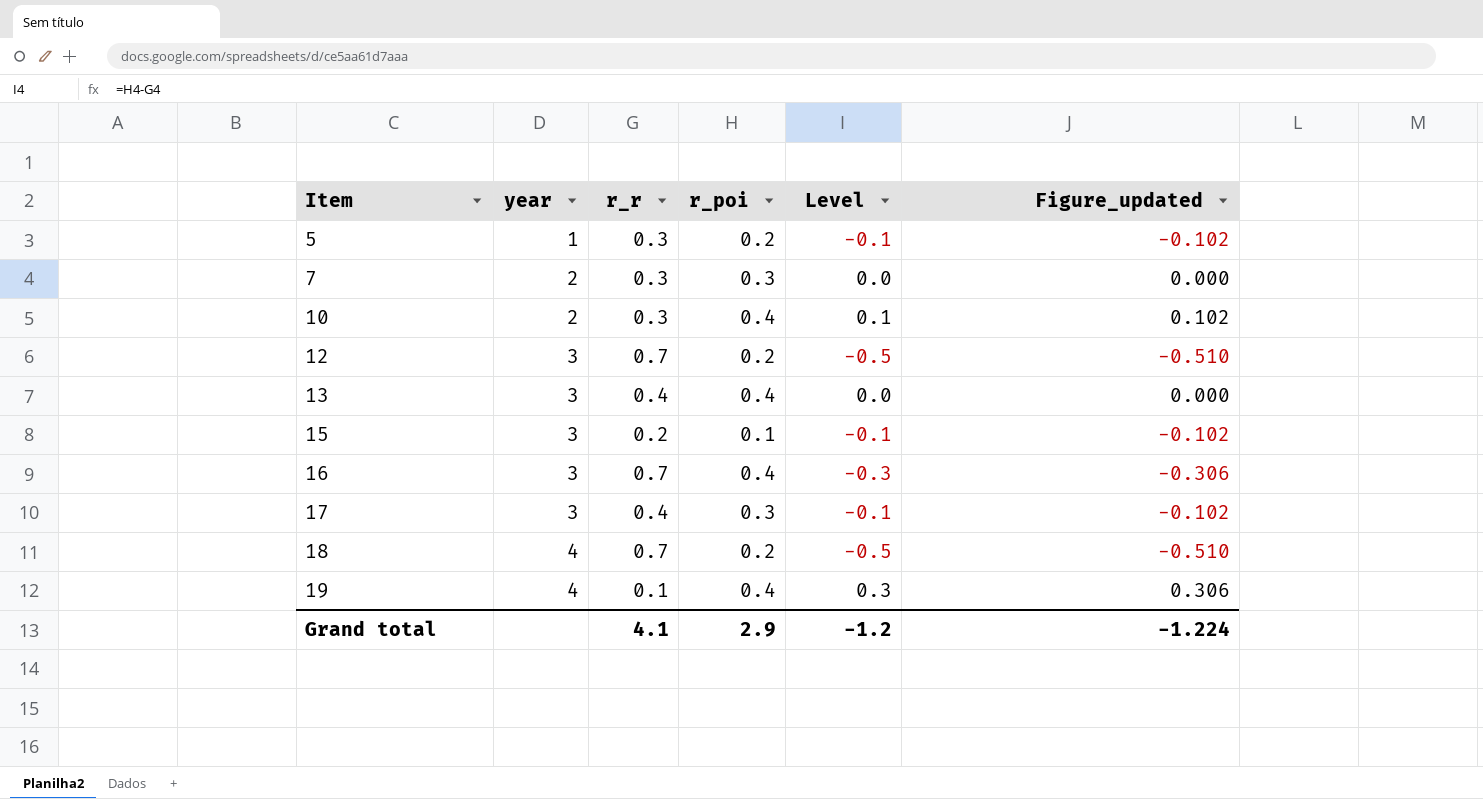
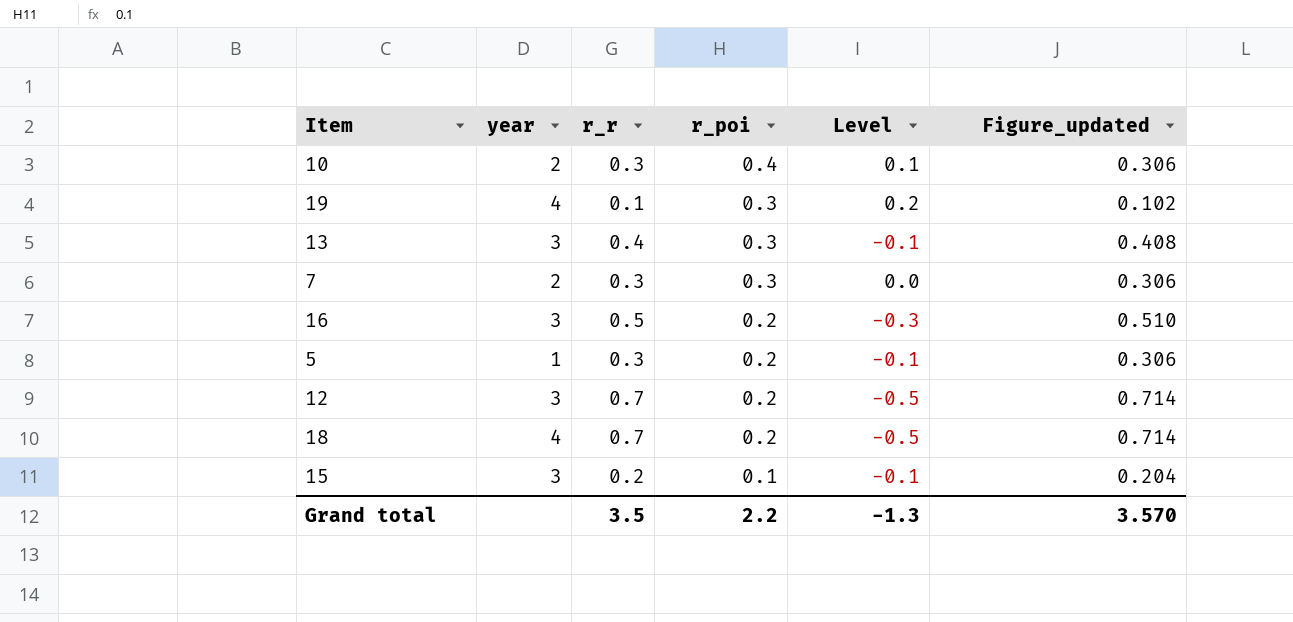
row order: Item ascending -> r_poi descending
column Figure_updated | formula: [Level] * 1.02 -> [r_r] * 1.02
row 17: 3 | 0.4 | 0.3 | -0.1 | -0.102 -> none
19 | r_poi: 0.4 -> 0.3
19 | Level: 0.3 -> 0.2
13 | r_poi: 0.4 -> 0.3
13 | Level: 0.0 -> -0.1
16 | r_r: 0.7 -> 0.5
16 | r_poi: 0.4 -> 0.2
Grand total | r_r: 4.1 -> 3.5
Grand total | r_poi: 2.9 -> 2.2
Grand total | Level: -1.2 -> -1.3
Grand total | Figure_updated: -1.224 -> 3.570

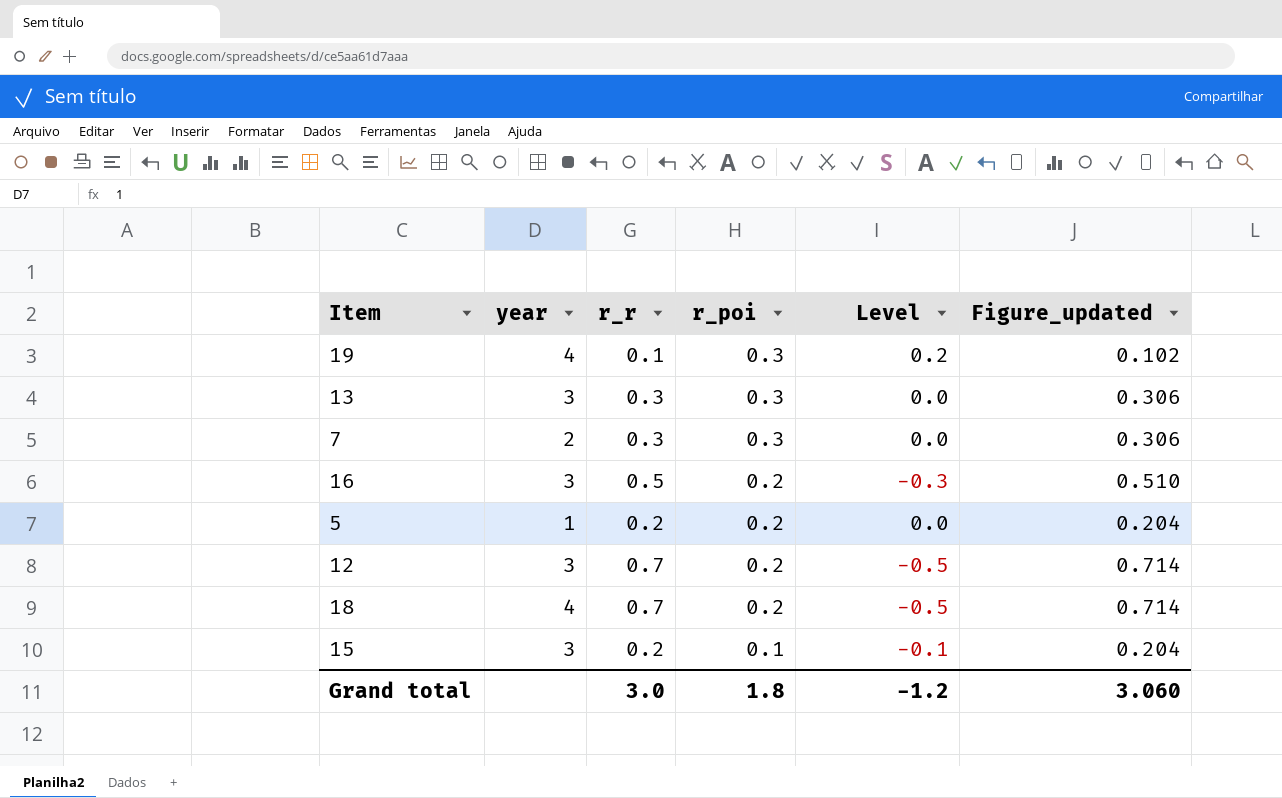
row 10: 2 | 0.3 | 0.4 | 0.1 | 0.306 -> none
13 | r_r: 0.4 -> 0.3
13 | Level: -0.1 -> 0.0
13 | Figure_updated: 0.408 -> 0.306
5 | r_r: 0.3 -> 0.2
5 | Level: -0.1 -> 0.0
5 | Figure_updated: 0.306 -> 0.204
Grand total | r_r: 3.5 -> 3.0
Grand total | r_poi: 2.2 -> 1.8
Grand total | Level: -1.3 -> -1.2
Grand total | Figure_updated: 3.570 -> 3.060

